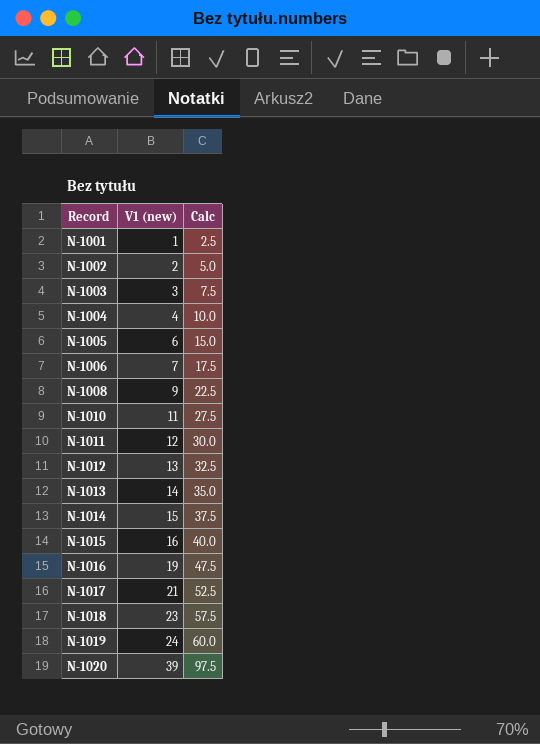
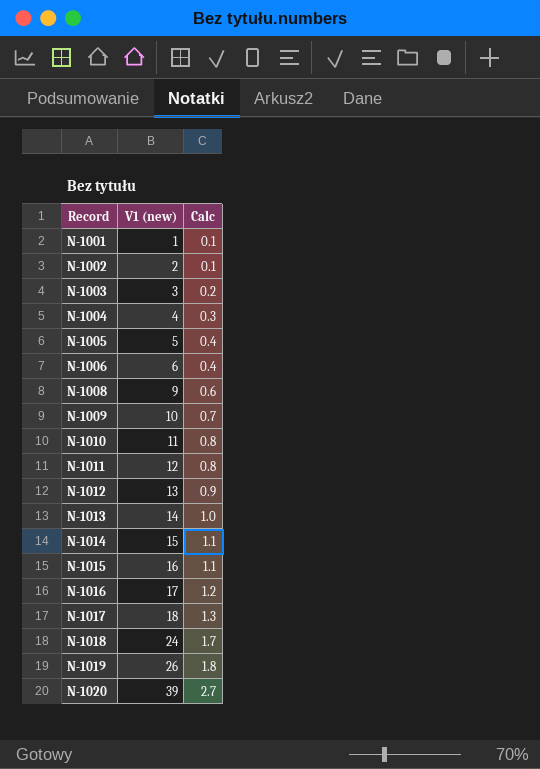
column Calc | formula: [V1 (new)] * 2.5 -> [V1 (new)] * 0.07
N-1005 | V1 (new): 6 -> 5
N-1006 | V1 (new): 7 -> 6
row N-1009: none -> 10 | 0.7
N-1016 | V1 (new): 19 -> 17
N-1017 | V1 (new): 21 -> 18
N-1018 | V1 (new): 23 -> 24
N-1019 | V1 (new): 24 -> 26

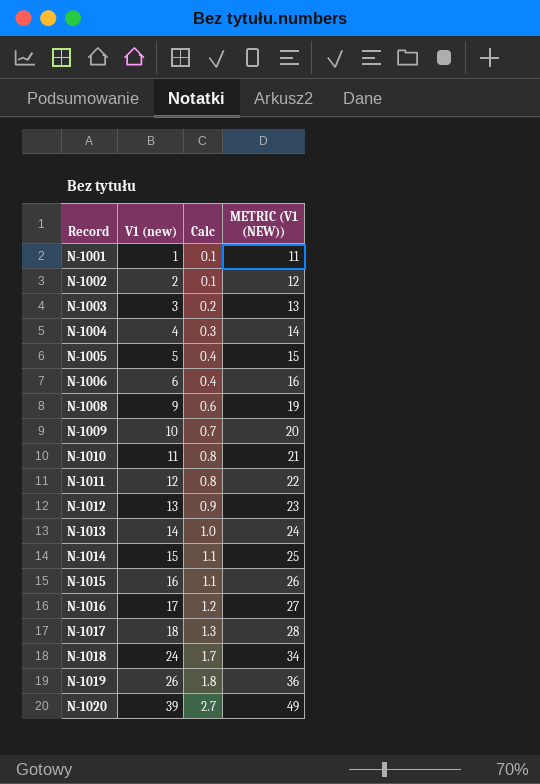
column METRIC (V1 (NEW)) | formula: none -> [V1 (new)] + 10

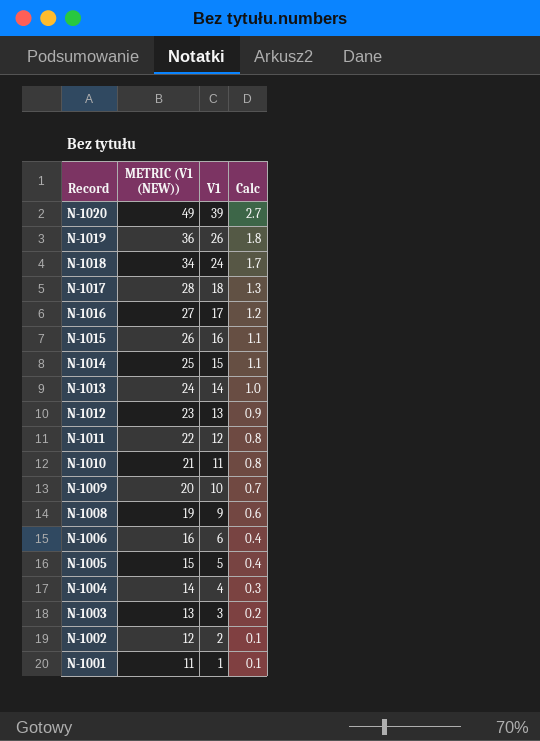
row order: Record ascending -> Record descending
column METRIC (V1 (NEW)) | position: 4 -> 2
column name: V1 (new) -> V1

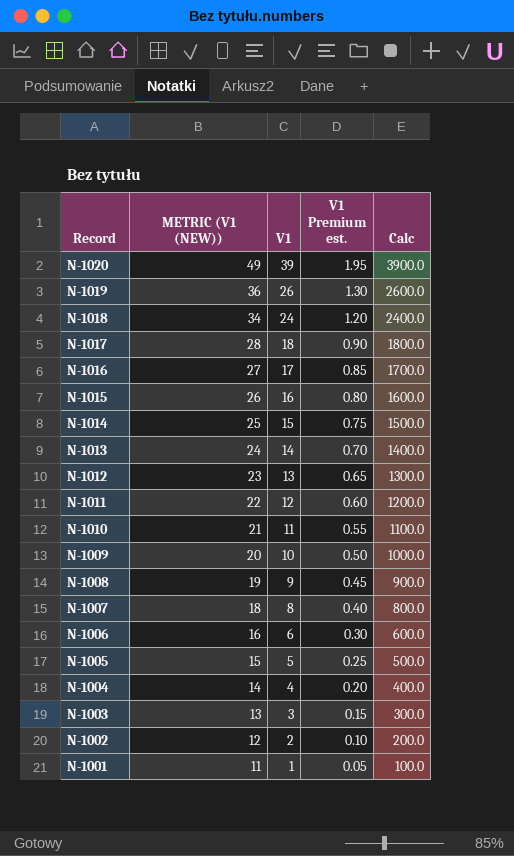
column V1 Premium est. | formula: none -> [V1] * 0.05
column Calc | formula: [V1] * 0.07 -> [V1] * 100
row N-1007: none -> 18 | 8 | 0.40 | 800.0

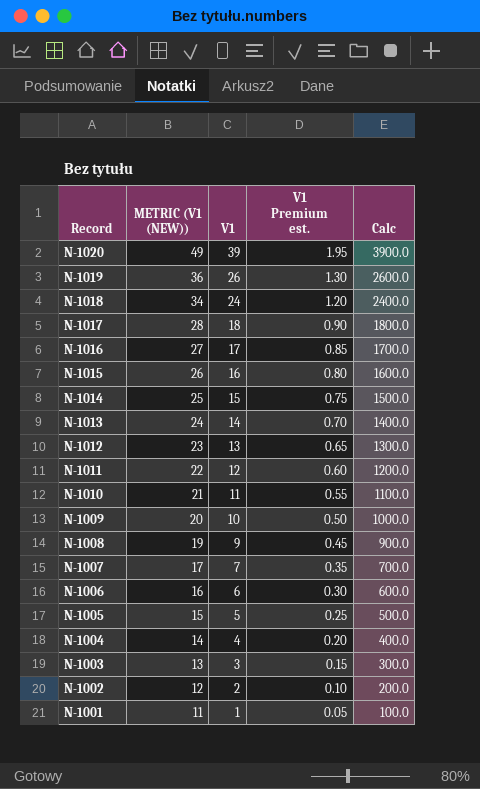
N-1007 | METRIC (V1 (NEW)): 18 -> 17
N-1007 | V1: 8 -> 7
N-1007 | V1 Premium est.: 0.40 -> 0.35
N-1007 | Calc: 800.0 -> 700.0

